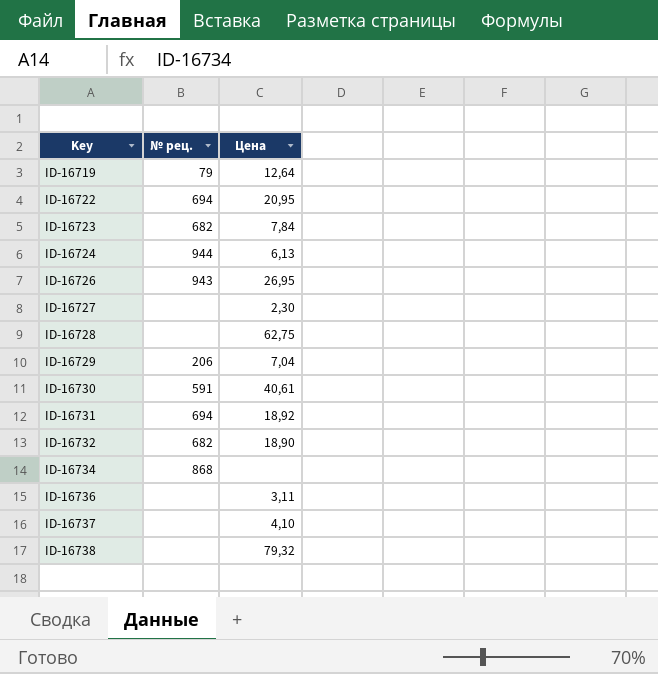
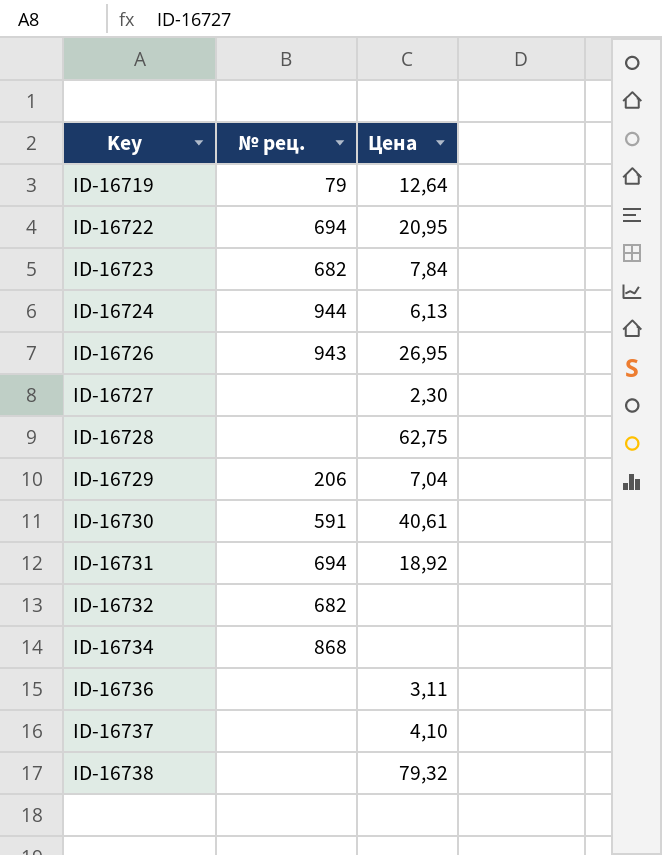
ID-16732 | Цена: 18,90 -> none

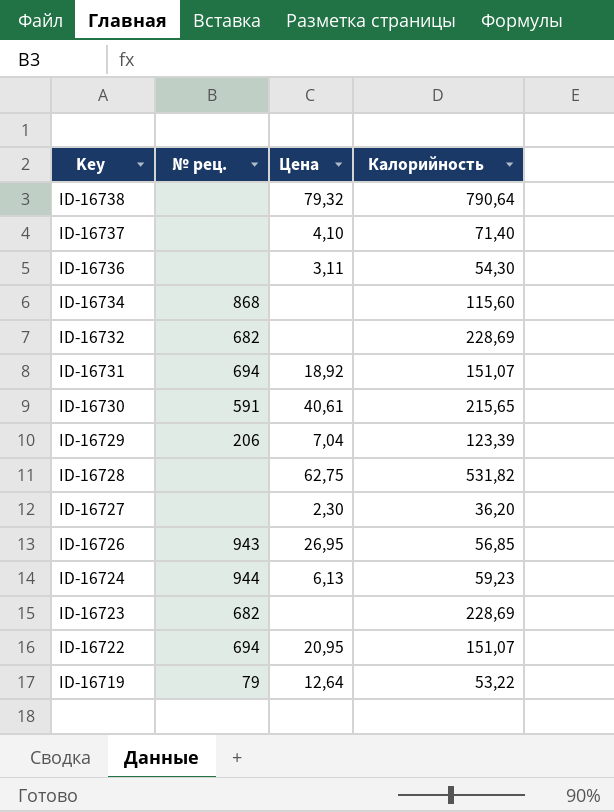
row order: Key ascending -> Key descending
column Калорийность | position: none -> 4
ID-16723 | Цена: 7,84 -> none

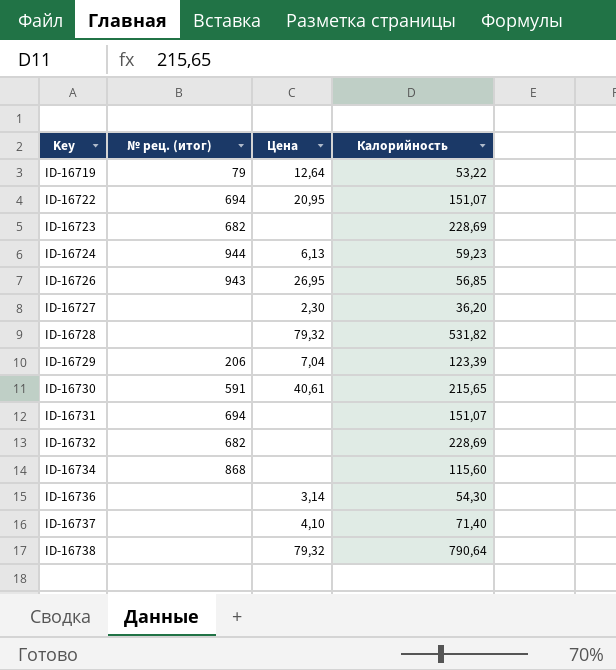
row order: Key descending -> Key ascending
column name: № рец. -> № рец. (итог)
ID-16728 | Цена: 62,75 -> 79,32
ID-16731 | Цена: 18,92 -> none
ID-16736 | Цена: 3,11 -> 3,14

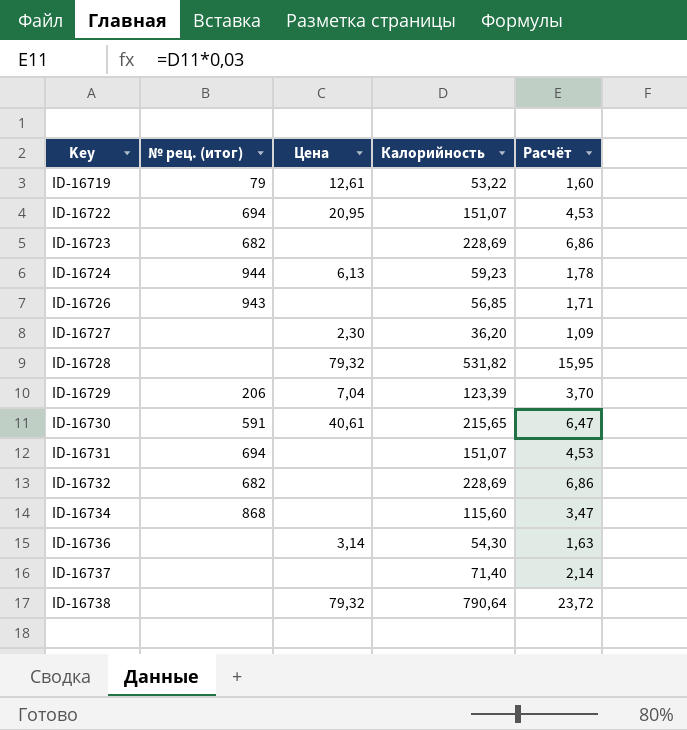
column Расчёт | formula: none -> [Калорийность] * 0,03
ID-16719 | Цена: 12,64 -> 12,61
ID-16726 | Цена: 26,95 -> none
ID-16737 | Цена: 4,10 -> none

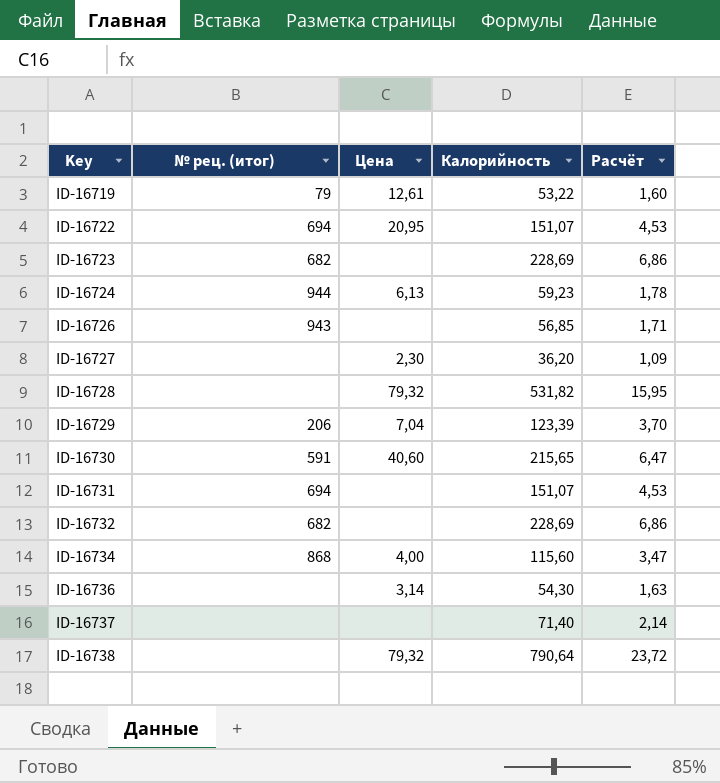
ID-16730 | Цена: 40,61 -> 40,60
ID-16734 | Цена: none -> 4,00

